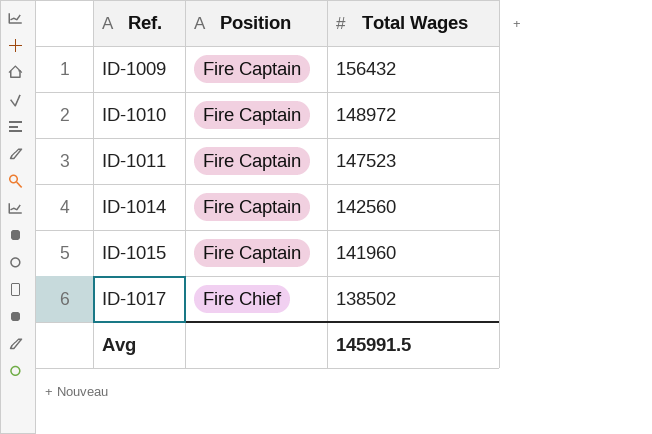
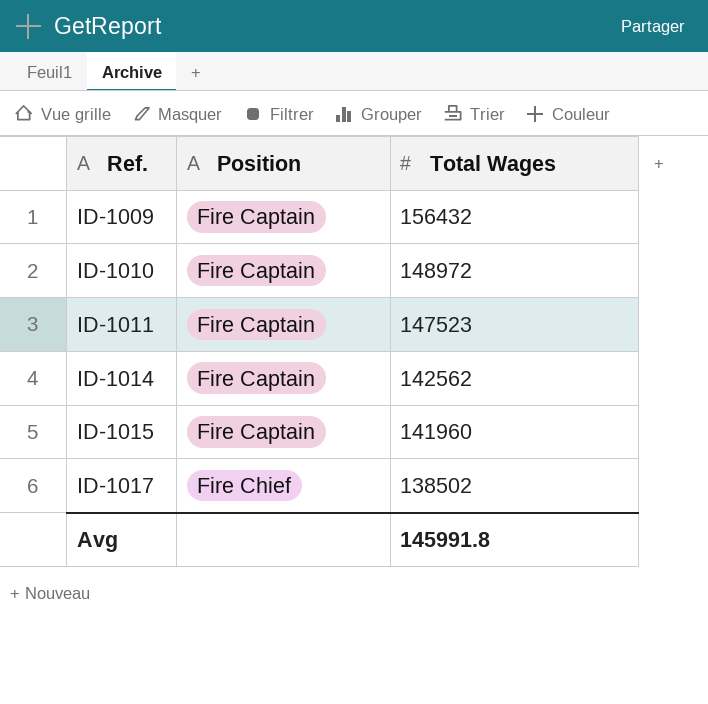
ID-1014 | Total Wages: 142560 -> 142562
Avg | Total Wages: 145991.5 -> 145991.8

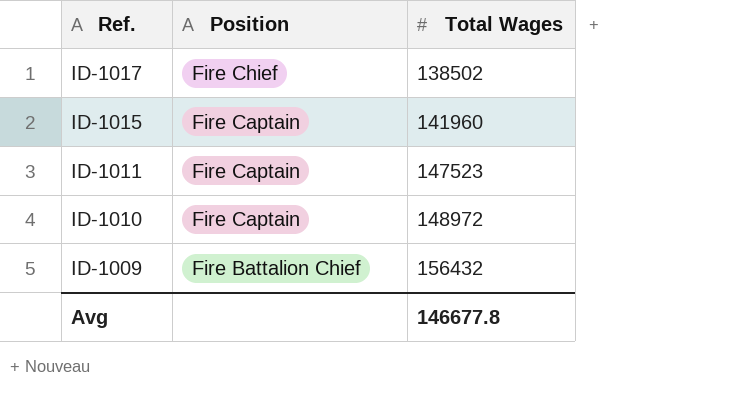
row order: Ref. ascending -> Ref. descending
row ID-1014: Fire Captain | 142562 -> none
ID-1009 | Position: Fire Captain -> Fire Battalion Chief
Avg | Total Wages: 145991.8 -> 146677.8

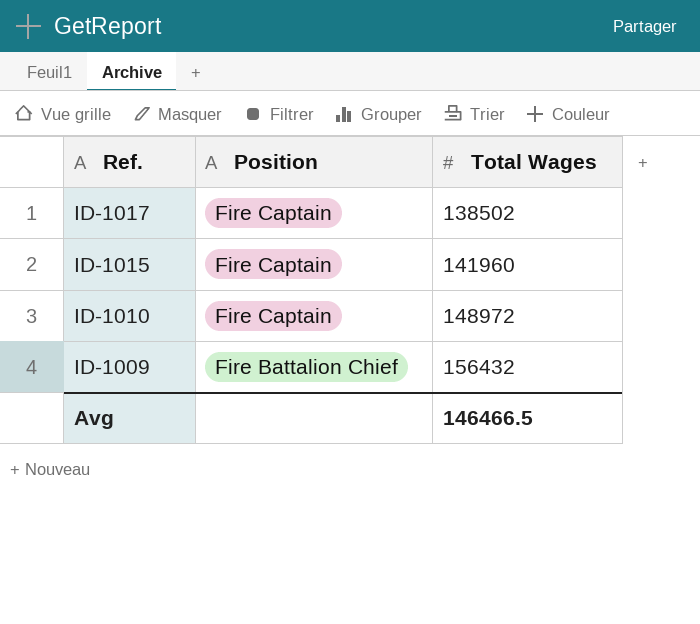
row ID-1011: Fire Captain | 147523 -> none
ID-1017 | Position: Fire Chief -> Fire Captain
Avg | Total Wages: 146677.8 -> 146466.5

